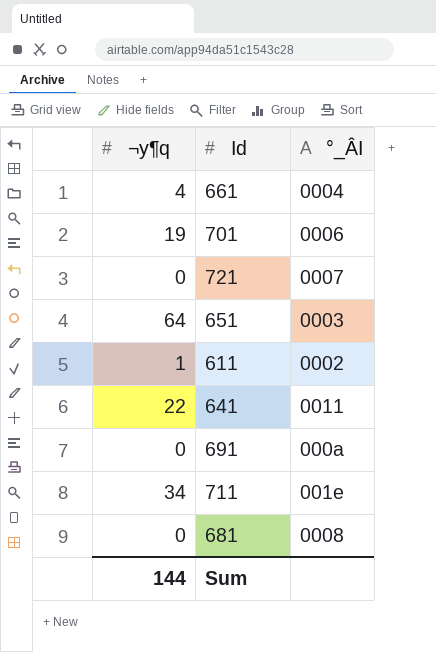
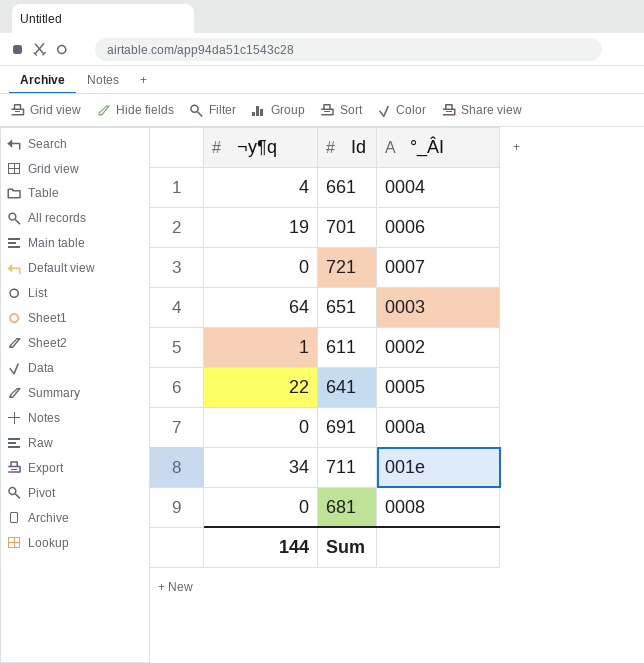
641 | °_ÂI: 0011 -> 0005

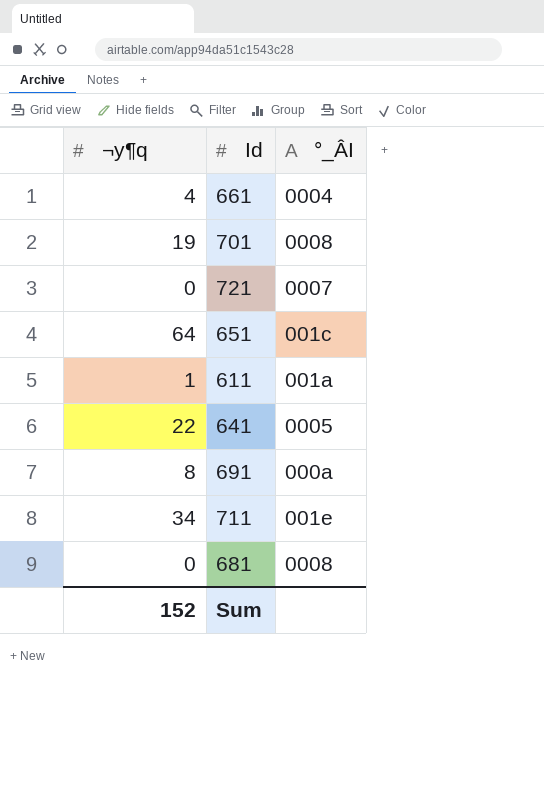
701 | °_ÂI: 0006 -> 0008
651 | °_ÂI: 0003 -> 001c
611 | °_ÂI: 0002 -> 001a
691 | ¬y¶q: 0 -> 8
Sum | ¬y¶q: 144 -> 152

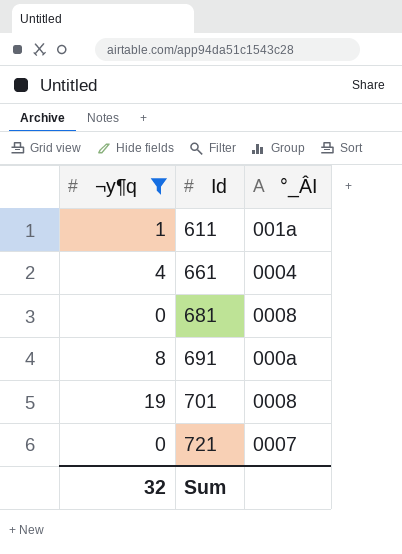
filter: none -> ¬y¶q <= 19
row order: none -> Id ascending
Sum | ¬y¶q: 152 -> 32

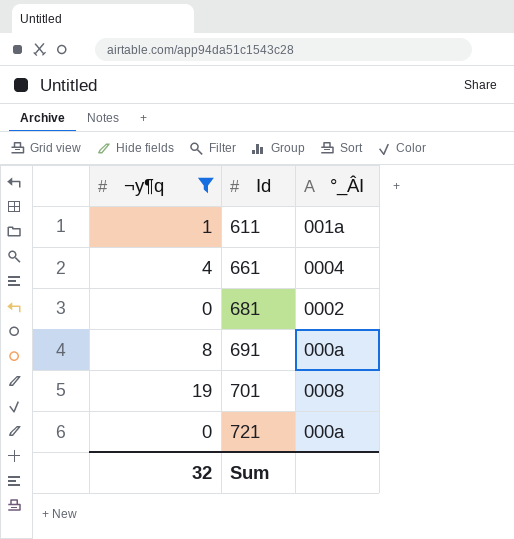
681 | °_ÂI: 0008 -> 0002
721 | °_ÂI: 0007 -> 000a

